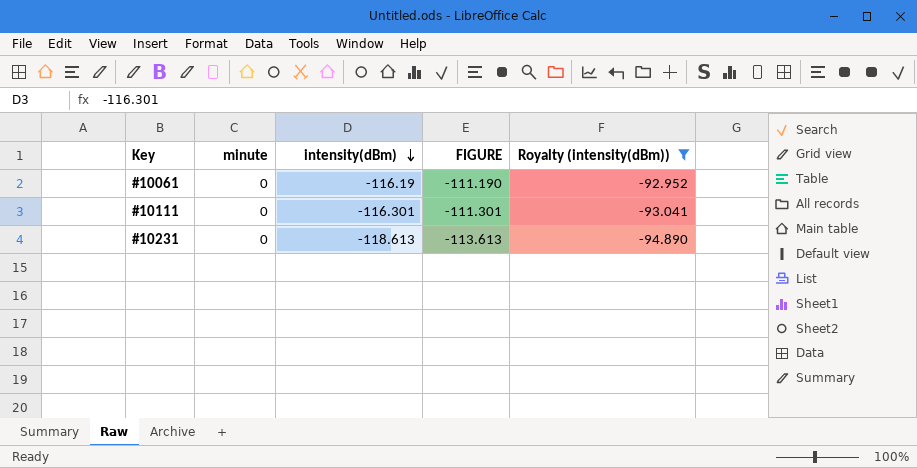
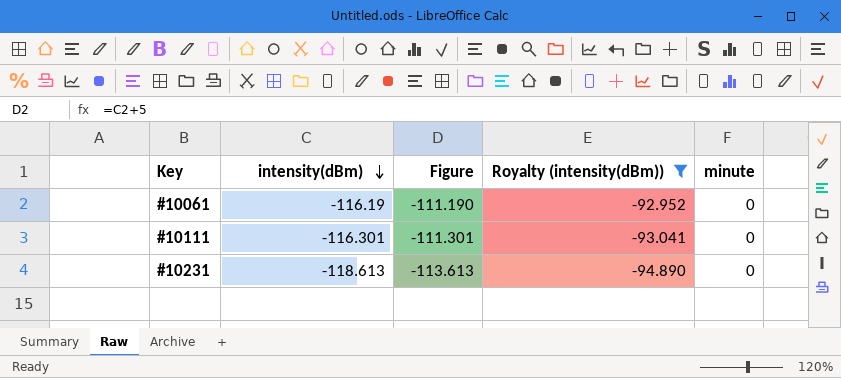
column name: FIGURE -> Figure
column minute | position: 2 -> 5

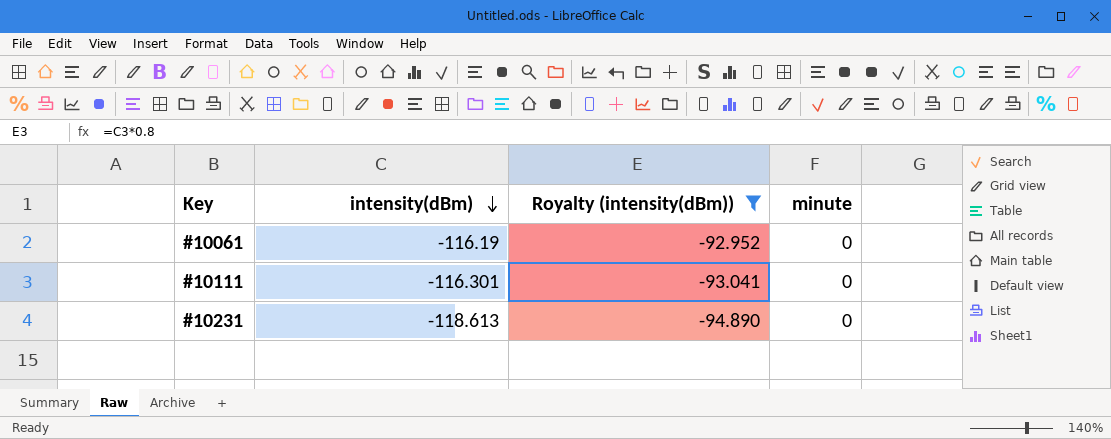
column Figure | formula: [intensity(dBm)] + 5 -> none

